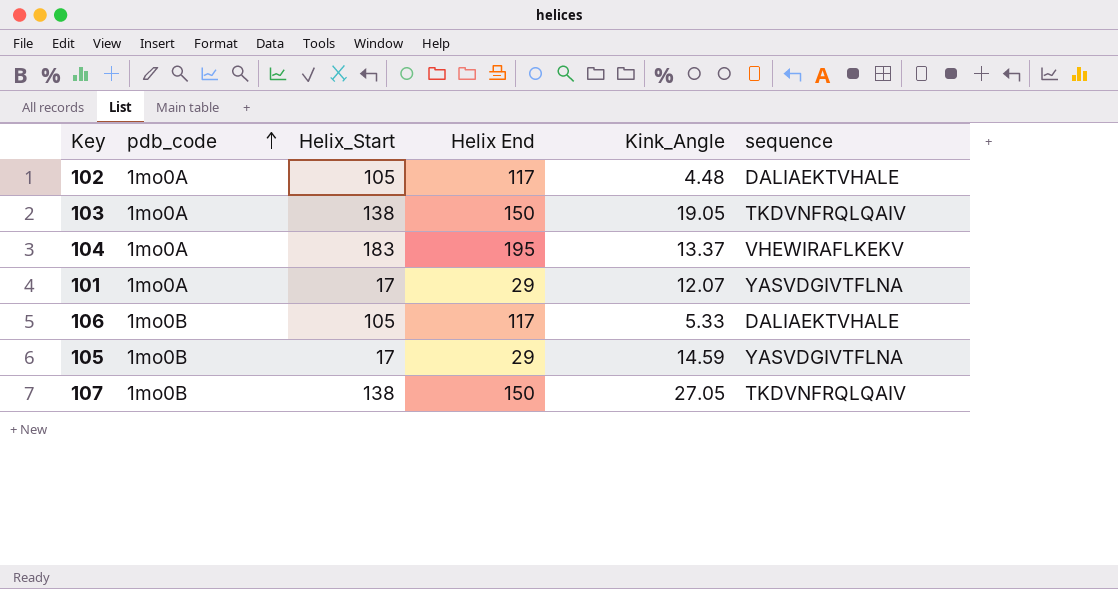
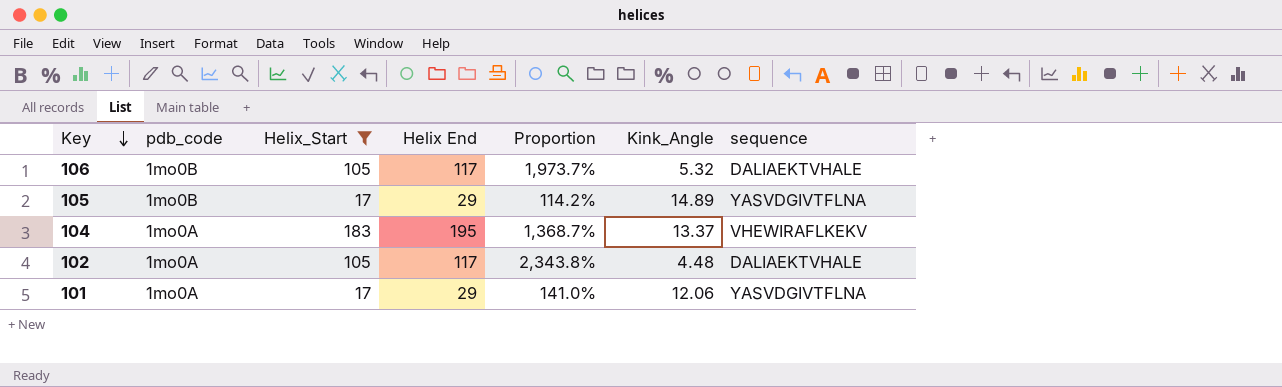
filter: none -> Helix_Start != 138
row order: pdb_code ascending -> Key descending
column Proportion | formula: none -> [Helix_Start] / [Kink_Angle]
106 | Kink_Angle: 5.33 -> 5.32
105 | Kink_Angle: 14.59 -> 14.89
101 | Kink_Angle: 12.07 -> 12.06

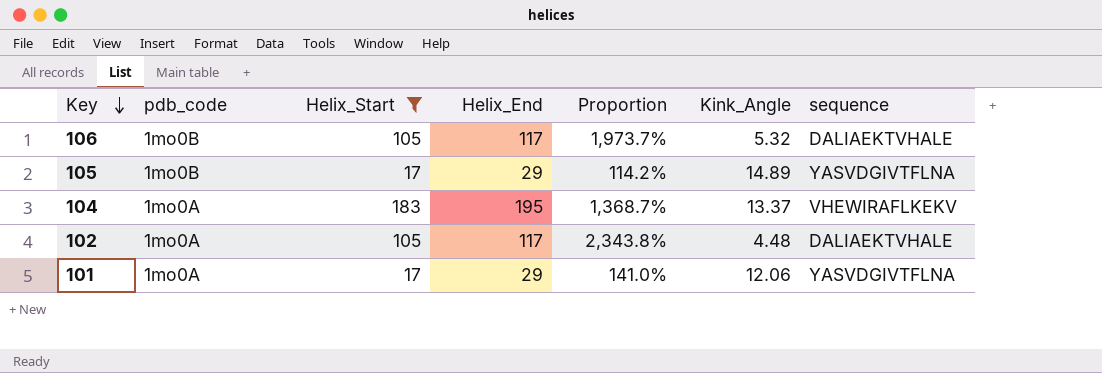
column name: Helix End -> Helix_End

